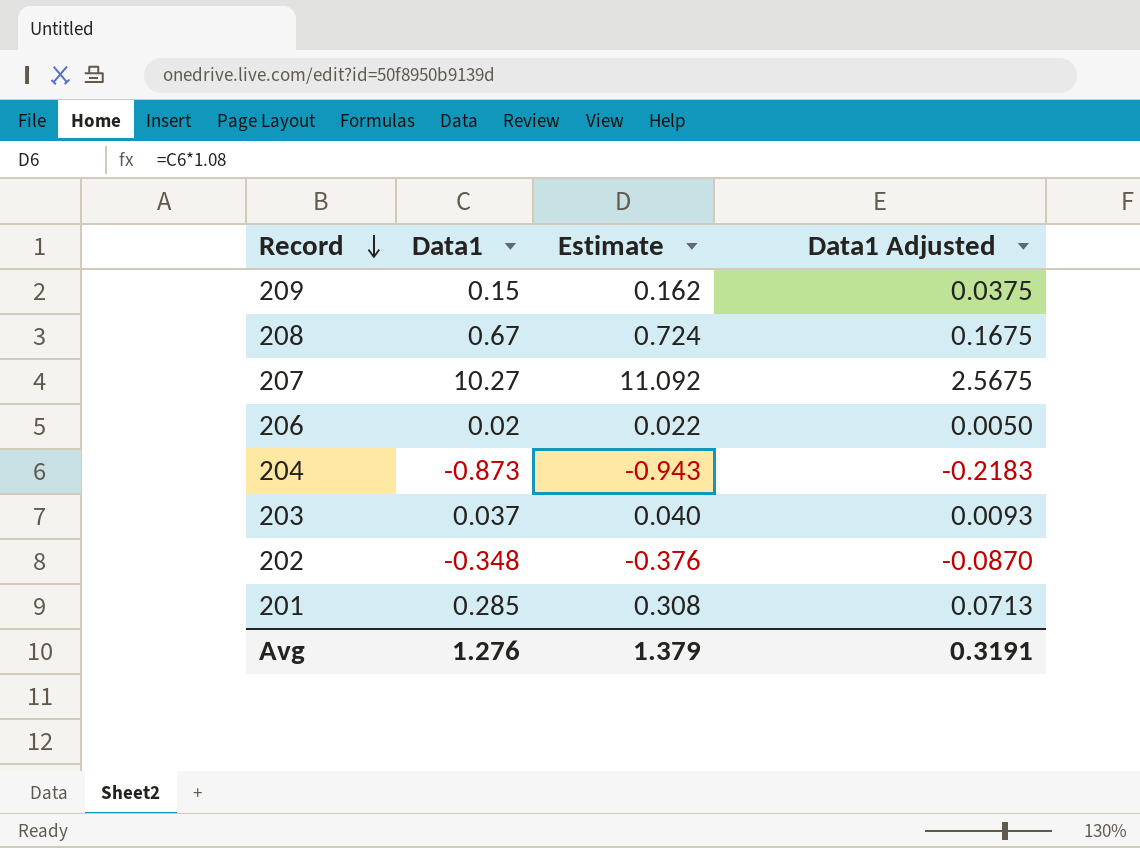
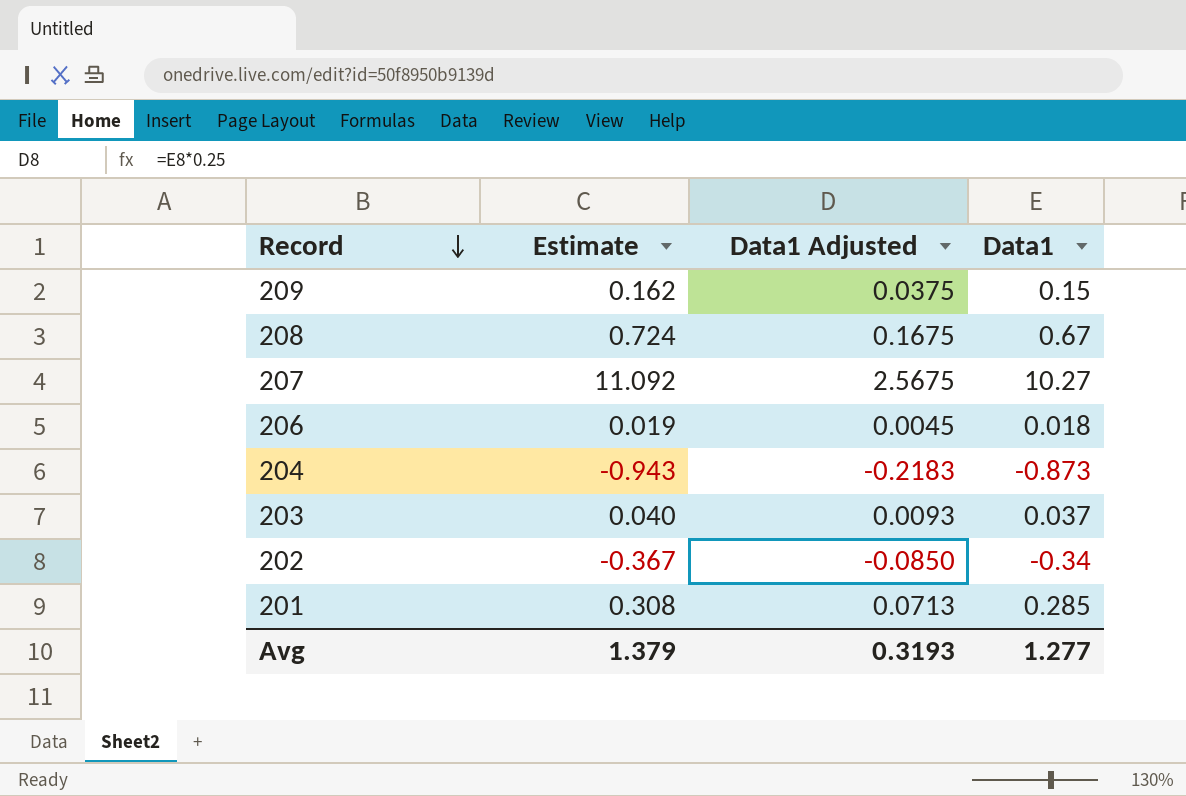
column Data1 | position: 2 -> 4
206 | Estimate: 0.022 -> 0.019
206 | Data1 Adjusted: 0.0050 -> 0.0045
206 | Data1: 0.02 -> 0.018
202 | Estimate: -0.376 -> -0.367
202 | Data1 Adjusted: -0.0870 -> -0.0850
202 | Data1: -0.348 -> -0.34
Avg | Data1 Adjusted: 0.3191 -> 0.3193
Avg | Data1: 1.276 -> 1.277

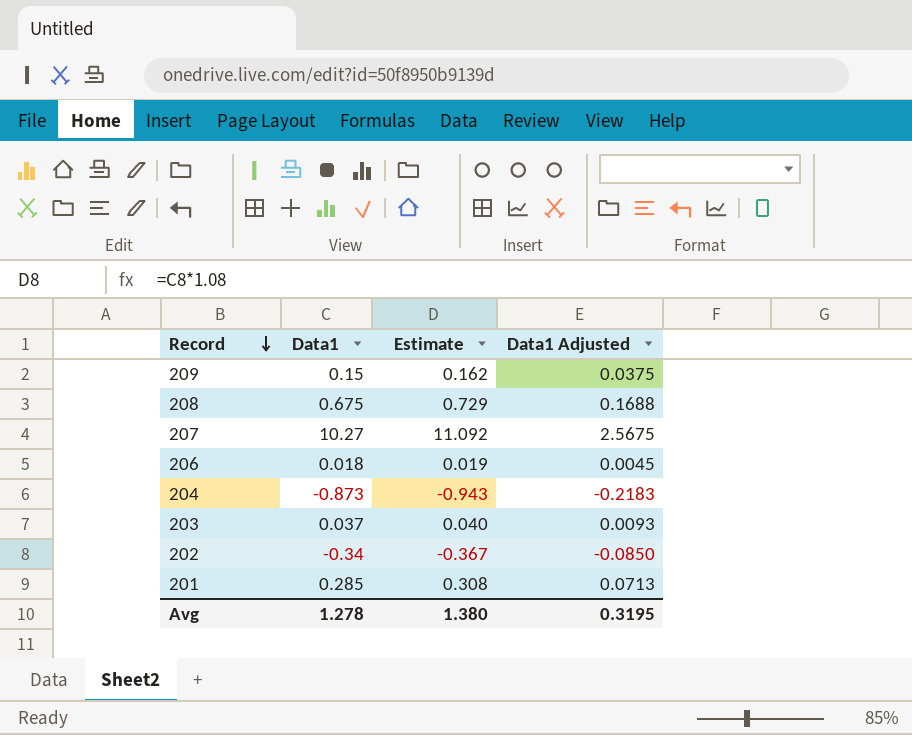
column Data1 | position: 4 -> 2
208 | Data1: 0.67 -> 0.675
208 | Estimate: 0.724 -> 0.729
208 | Data1 Adjusted: 0.1675 -> 0.1688
Avg | Data1: 1.277 -> 1.278
Avg | Estimate: 1.379 -> 1.380
Avg | Data1 Adjusted: 0.3193 -> 0.3195

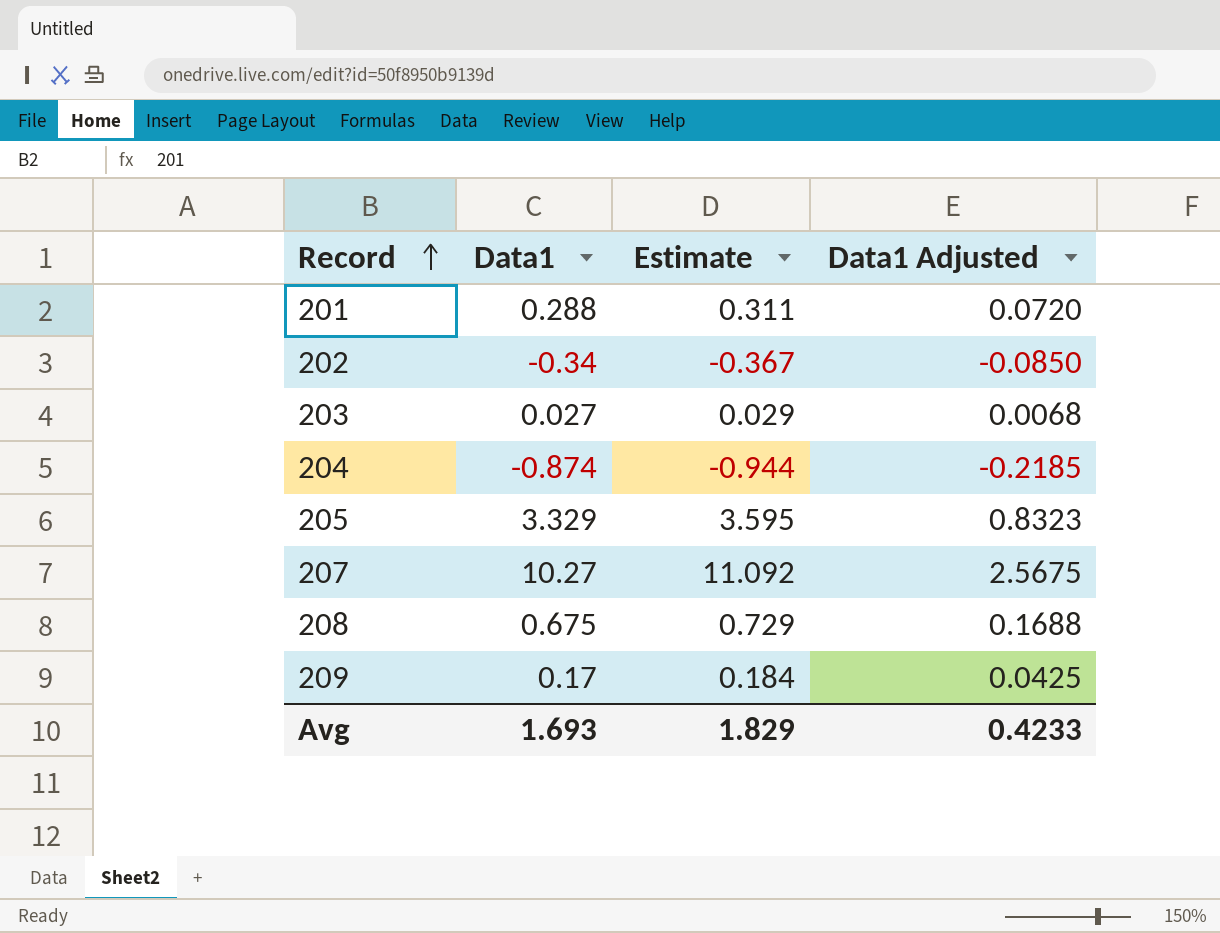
row order: Record descending -> Record ascending
row 206: 0.018 | 0.019 | 0.0045 -> none
201 | Data1: 0.285 -> 0.288
201 | Estimate: 0.308 -> 0.311
201 | Data1 Adjusted: 0.0713 -> 0.0720
203 | Data1: 0.037 -> 0.027
203 | Estimate: 0.040 -> 0.029
203 | Data1 Adjusted: 0.0093 -> 0.0068
204 | Data1: -0.873 -> -0.874
204 | Estimate: -0.943 -> -0.944
204 | Data1 Adjusted: -0.2183 -> -0.2185
row 205: none -> 3.329 | 3.595 | 0.8323
209 | Data1: 0.15 -> 0.17
209 | Estimate: 0.162 -> 0.184
209 | Data1 Adjusted: 0.0375 -> 0.0425
Avg | Data1: 1.278 -> 1.693
Avg | Estimate: 1.380 -> 1.829
Avg | Data1 Adjusted: 0.3195 -> 0.4233

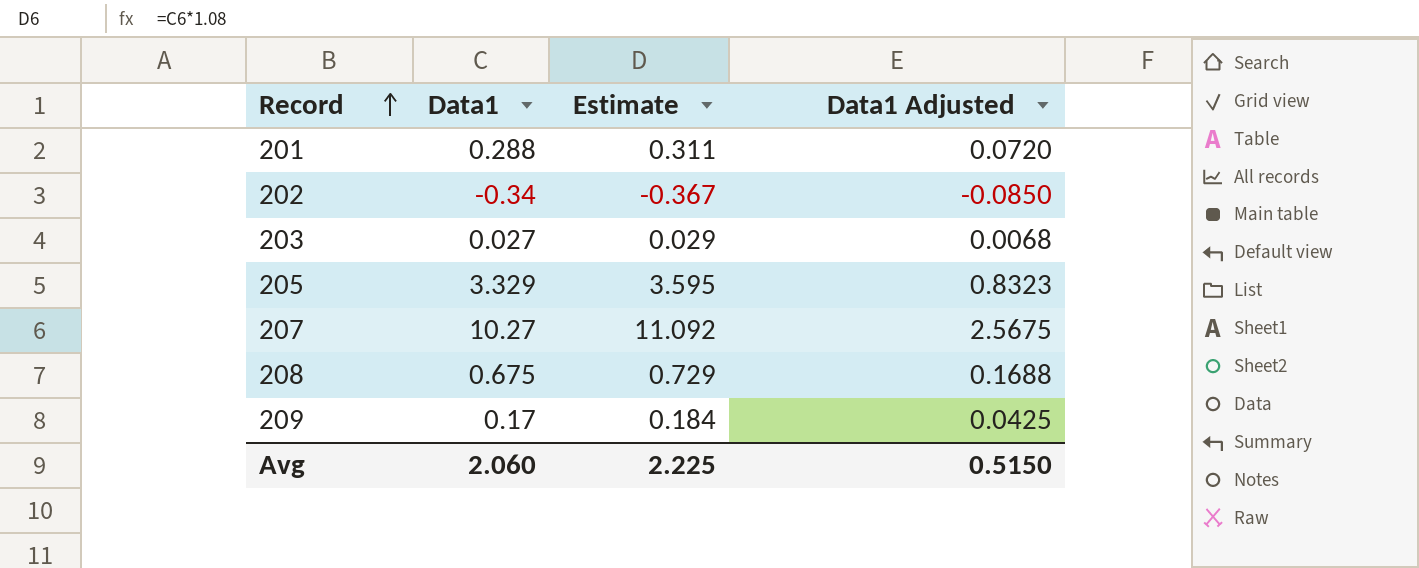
row 204: -0.874 | -0.944 | -0.2185 -> none
Avg | Data1: 1.693 -> 2.060
Avg | Estimate: 1.829 -> 2.225
Avg | Data1 Adjusted: 0.4233 -> 0.5150

